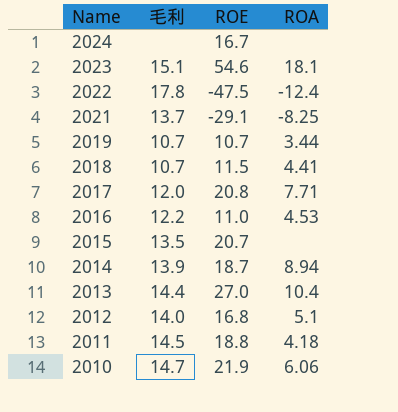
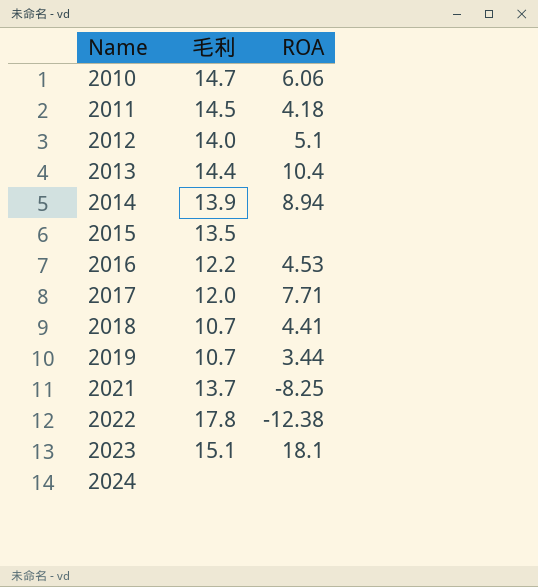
row order: Name descending -> Name ascending
column ROE | position: 3 -> none
2022 | ROA: -12.4 -> -12.38

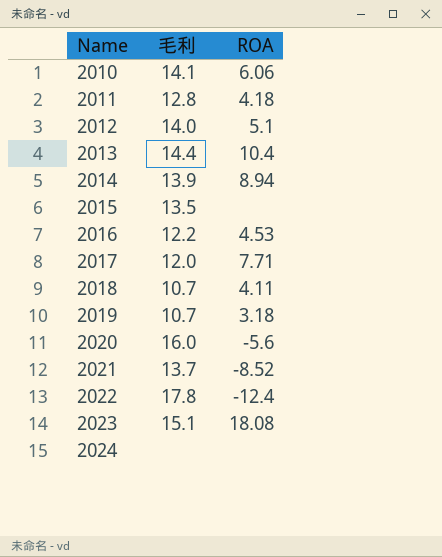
2010 | 毛利: 14.7 -> 14.1
2011 | 毛利: 14.5 -> 12.8
2018 | ROA: 4.41 -> 4.11
2019 | ROA: 3.44 -> 3.18
row 2020: none -> 16.0 | -5.6
2021 | ROA: -8.25 -> -8.52
2022 | ROA: -12.38 -> -12.4
2023 | ROA: 18.1 -> 18.08

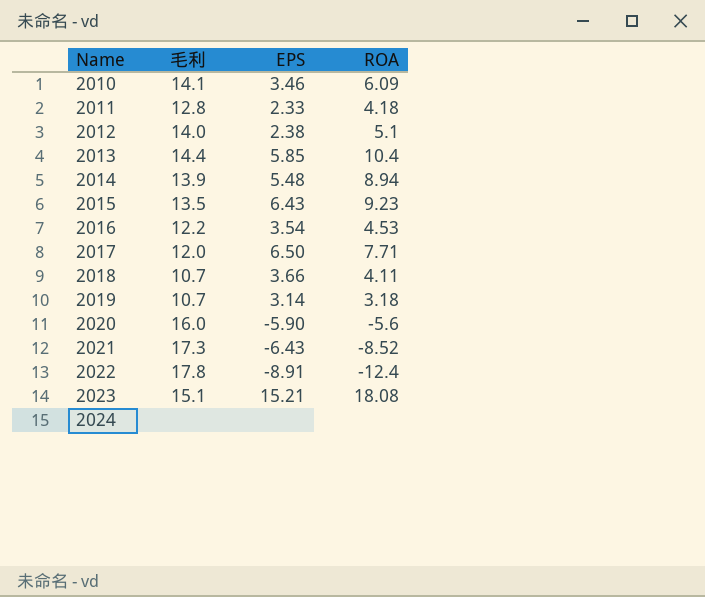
column EPS | position: none -> 3
2010 | ROA: 6.06 -> 6.09
2015 | ROA: none -> 9.23
2021 | 毛利: 13.7 -> 17.3

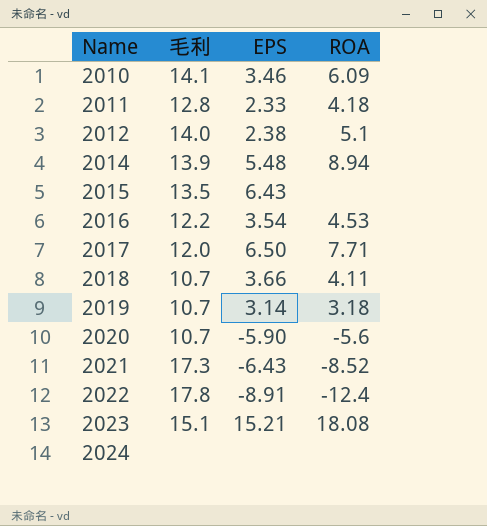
row 2013: 14.4 | 5.85 | 10.4 -> none
2015 | ROA: 9.23 -> none
2020 | 毛利: 16.0 -> 10.7

